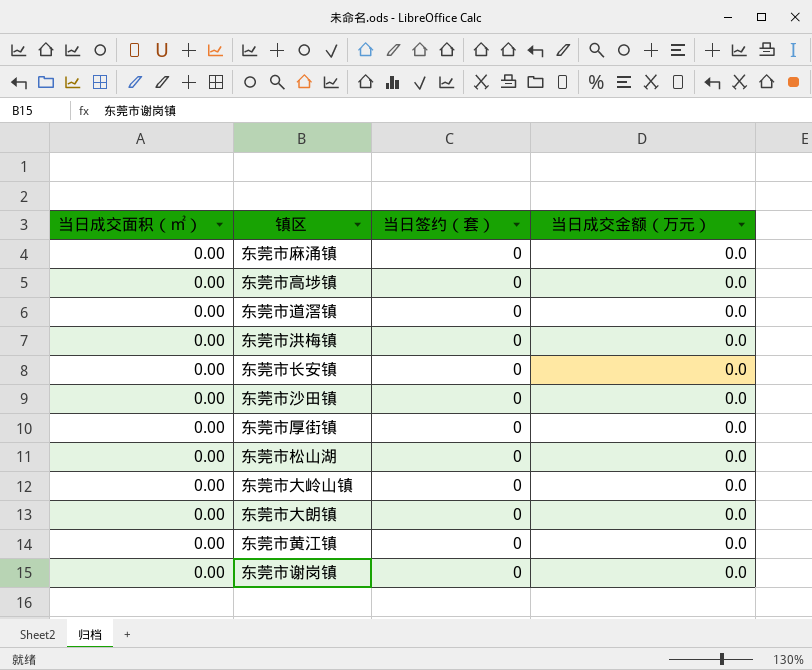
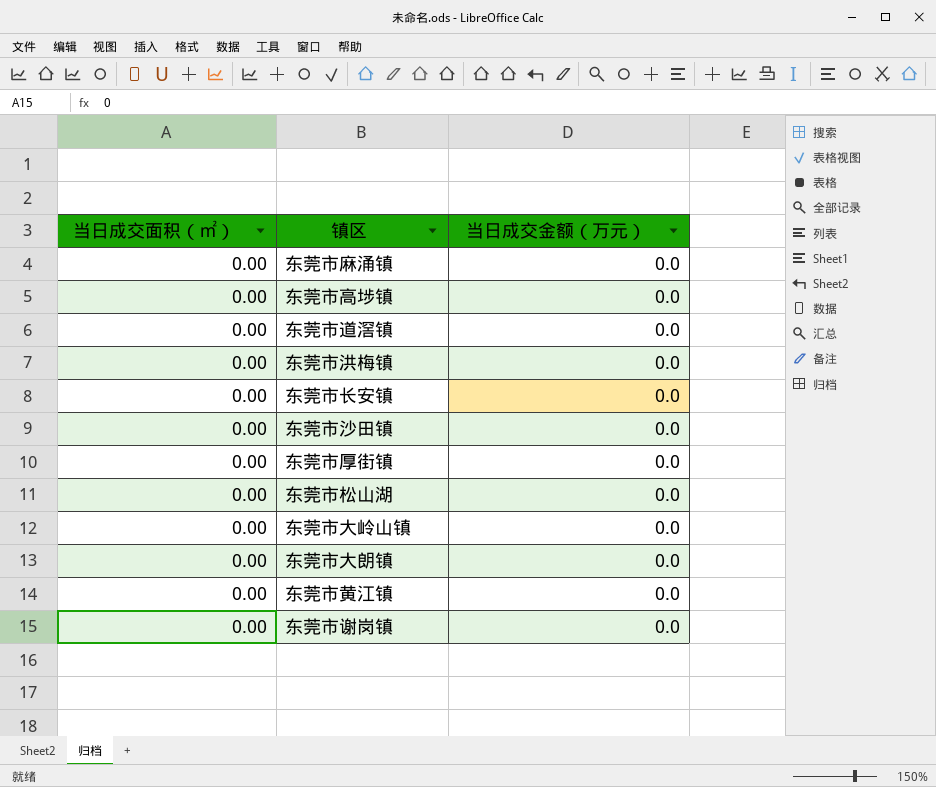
column 当日签约（套） | position: 3 -> none

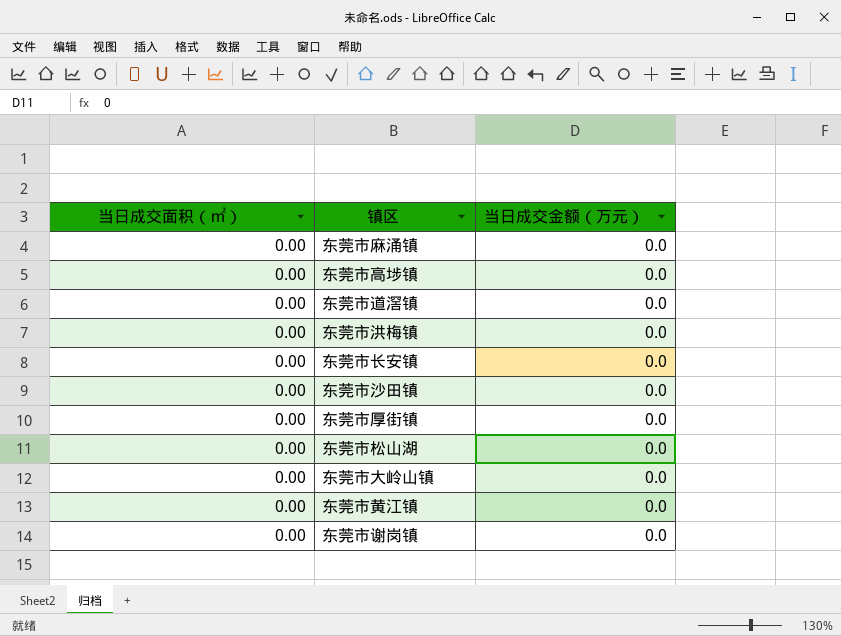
row 东莞市大朗镇: 0.00 | 0.0 -> none

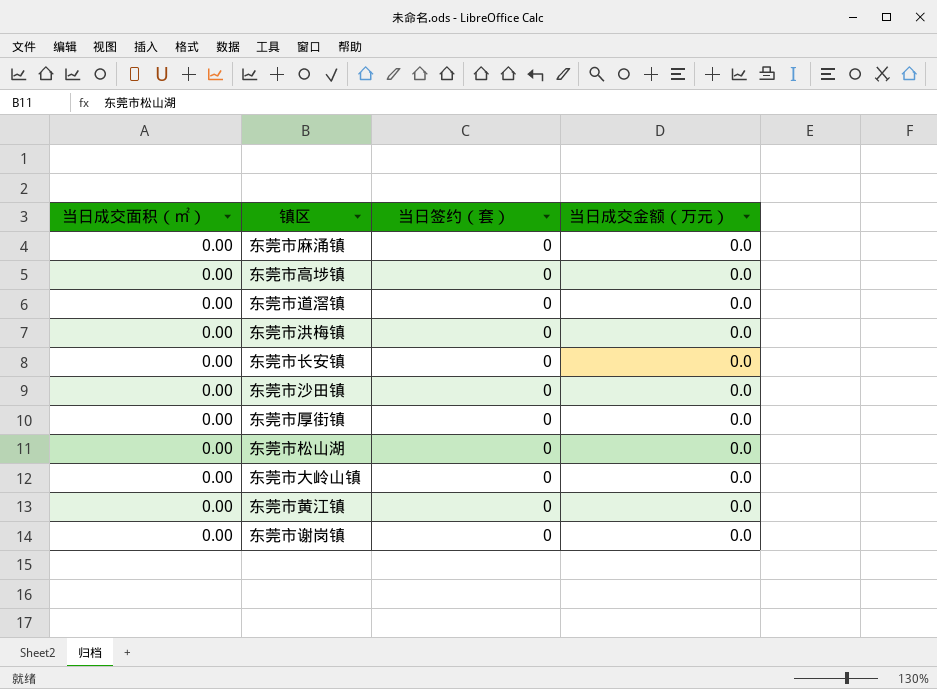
column 当日签约（套） | position: none -> 3

